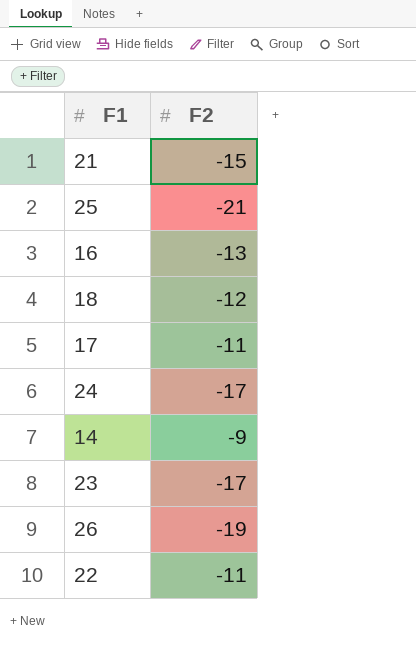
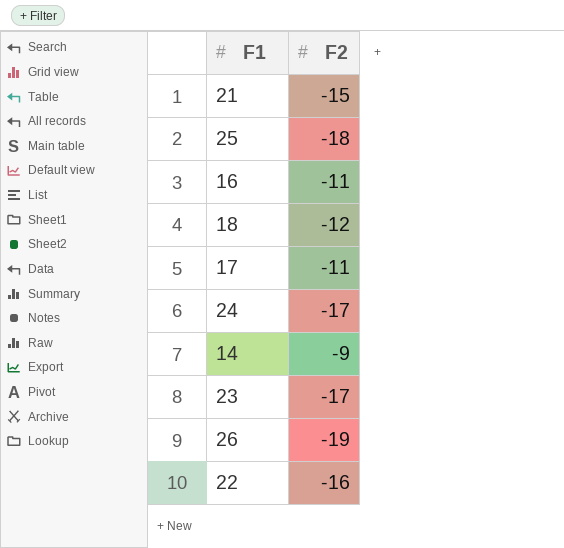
25 | F2: -21 -> -18
16 | F2: -13 -> -11
22 | F2: -11 -> -16

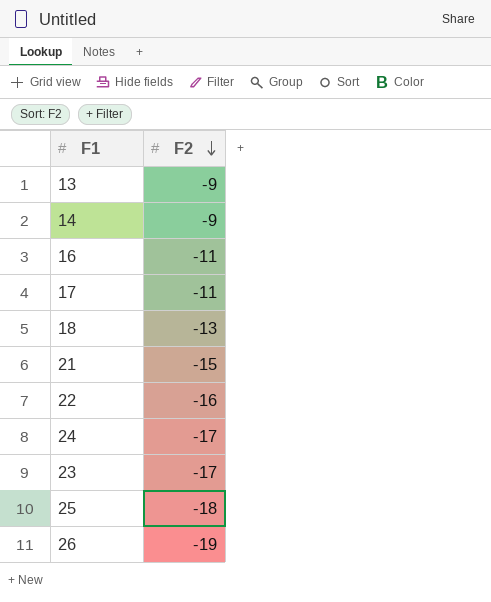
row order: none -> F2 descending
row 13: none -> -9
18 | F2: -12 -> -13

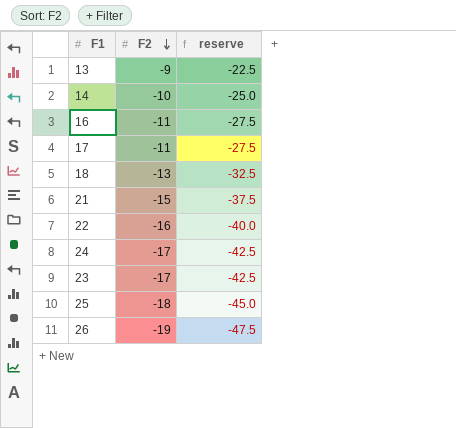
column reserve | formula: none -> [F2] * 2.5
14 | F2: -9 -> -10

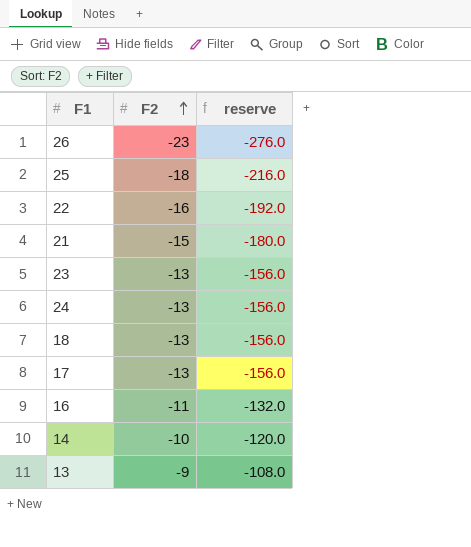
row order: F2 descending -> F2 ascending
column reserve | formula: [F2] * 2.5 -> [F2] * 12
26 | F2: -19 -> -23
23 | F2: -17 -> -13
24 | F2: -17 -> -13
17 | F2: -11 -> -13

